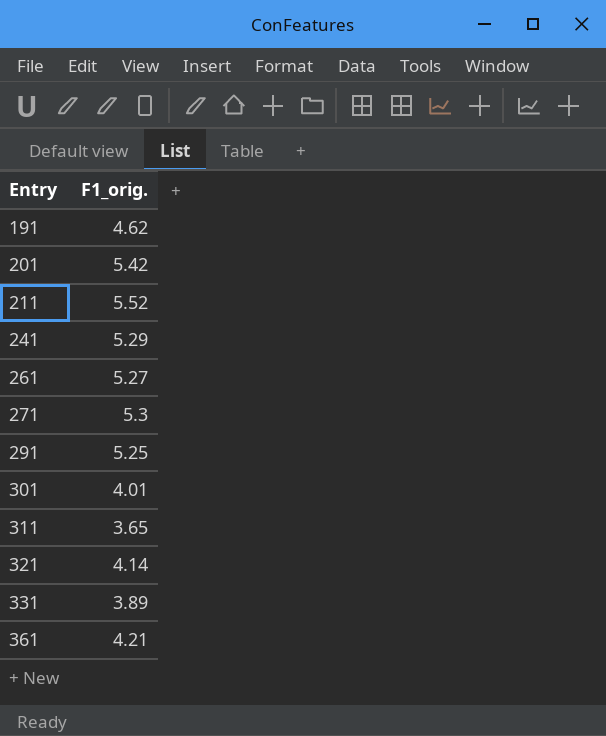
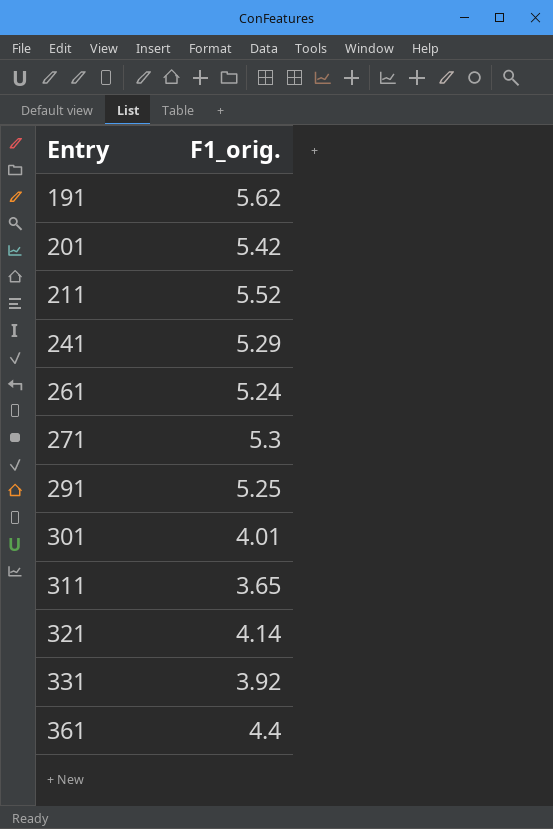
191 | F1_orig.: 4.62 -> 5.62
261 | F1_orig.: 5.27 -> 5.24
331 | F1_orig.: 3.89 -> 3.92
361 | F1_orig.: 4.21 -> 4.4

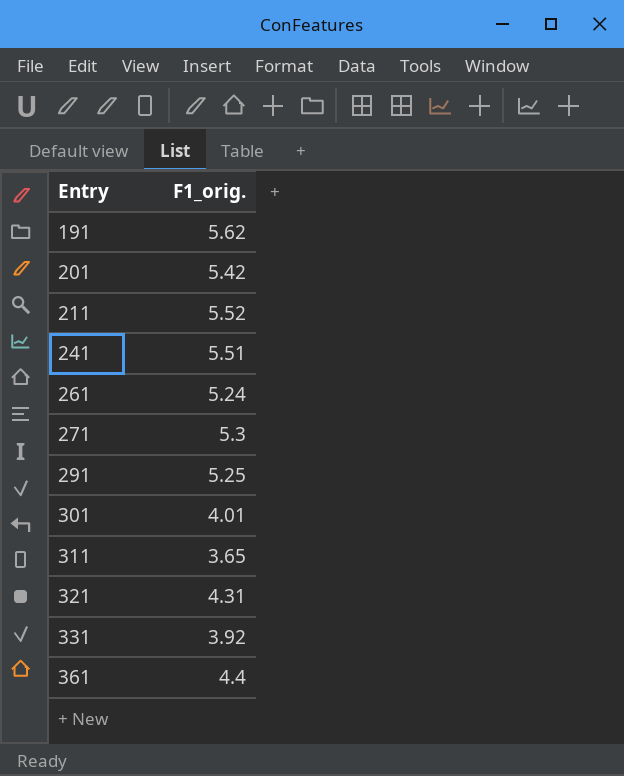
241 | F1_orig.: 5.29 -> 5.51
321 | F1_orig.: 4.14 -> 4.31

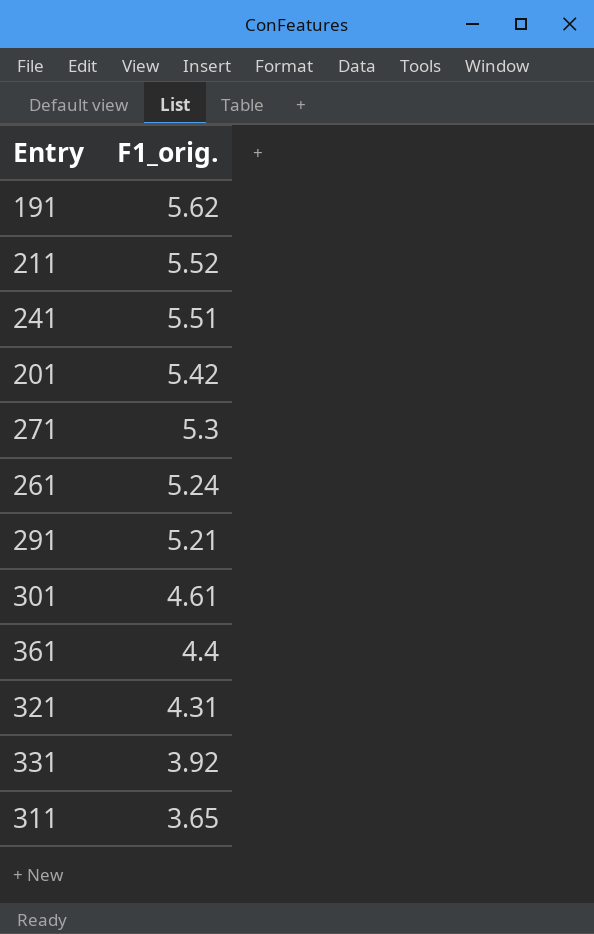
row order: Entry ascending -> F1_orig. descending
291 | F1_orig.: 5.25 -> 5.21
301 | F1_orig.: 4.01 -> 4.61

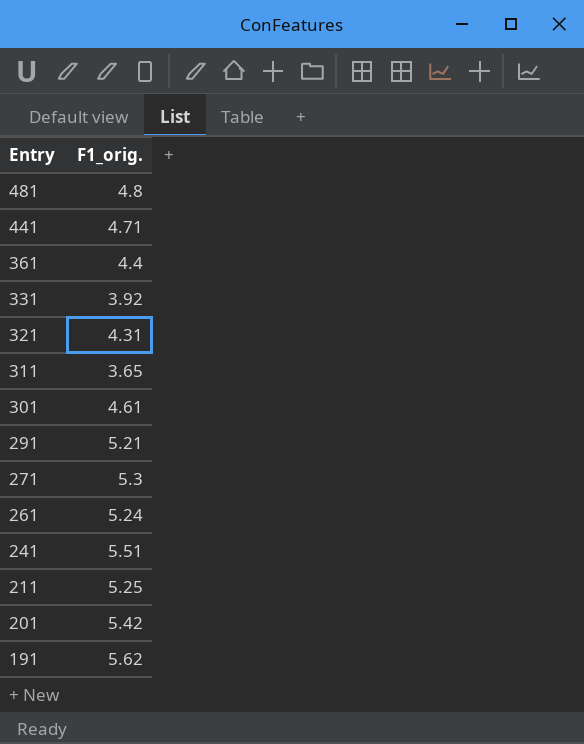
row order: F1_orig. descending -> Entry descending
row 481: none -> 4.8
row 441: none -> 4.71
211 | F1_orig.: 5.52 -> 5.25

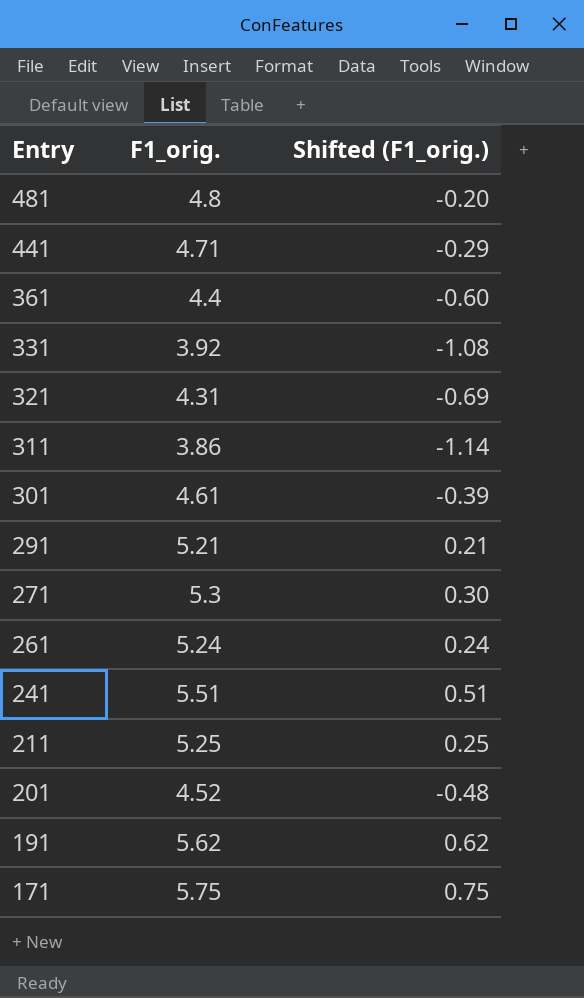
column Shifted (F1_orig.) | formula: none -> [F1_orig.] - 5
311 | F1_orig.: 3.65 -> 3.86
201 | F1_orig.: 5.42 -> 4.52
row 171: none -> 5.75 | 0.75

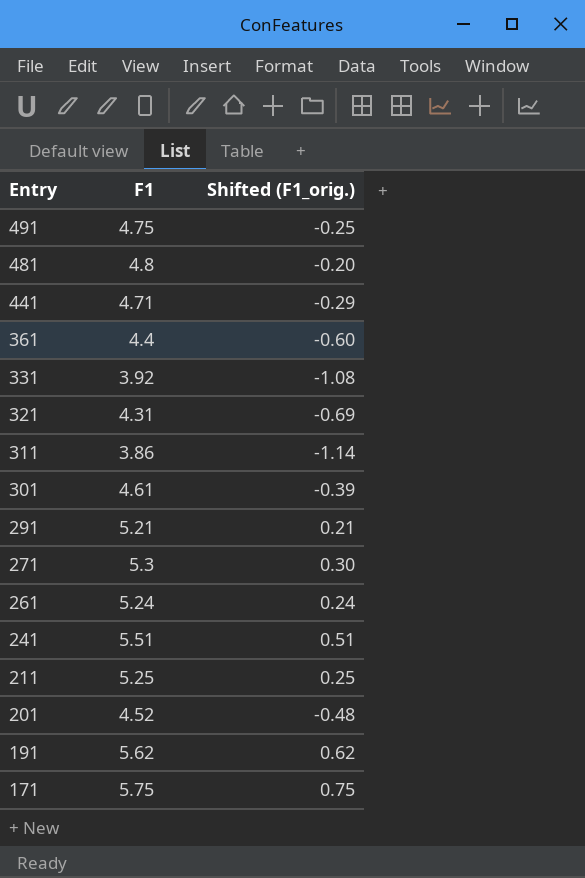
column name: F1_orig. -> F1
row 491: none -> 4.75 | -0.25

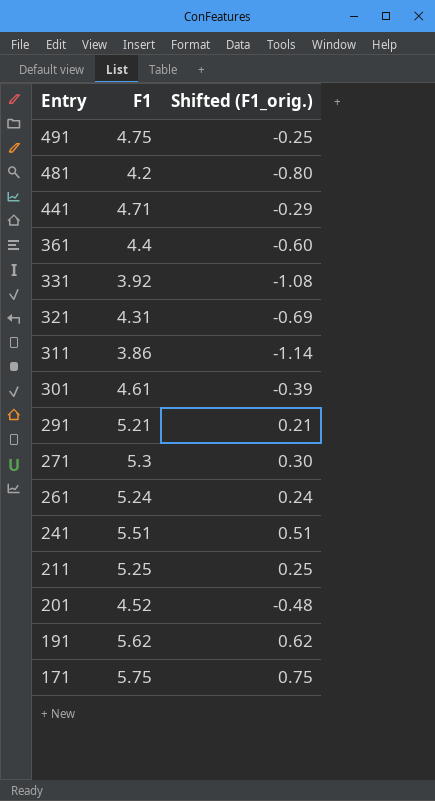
481 | F1: 4.8 -> 4.2
481 | Shifted (F1_orig.): -0.20 -> -0.80

